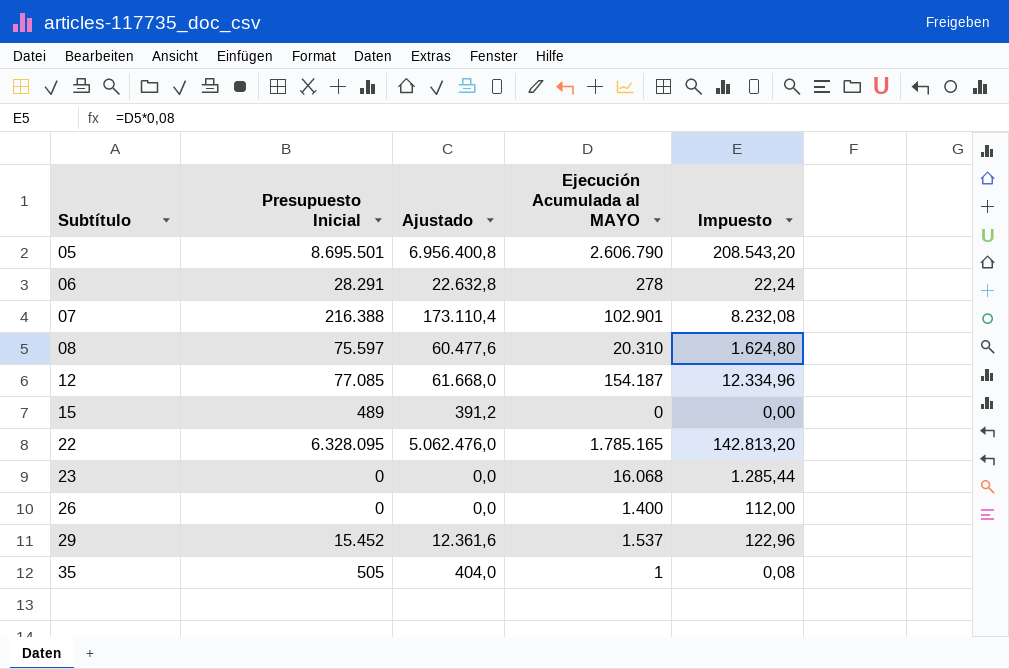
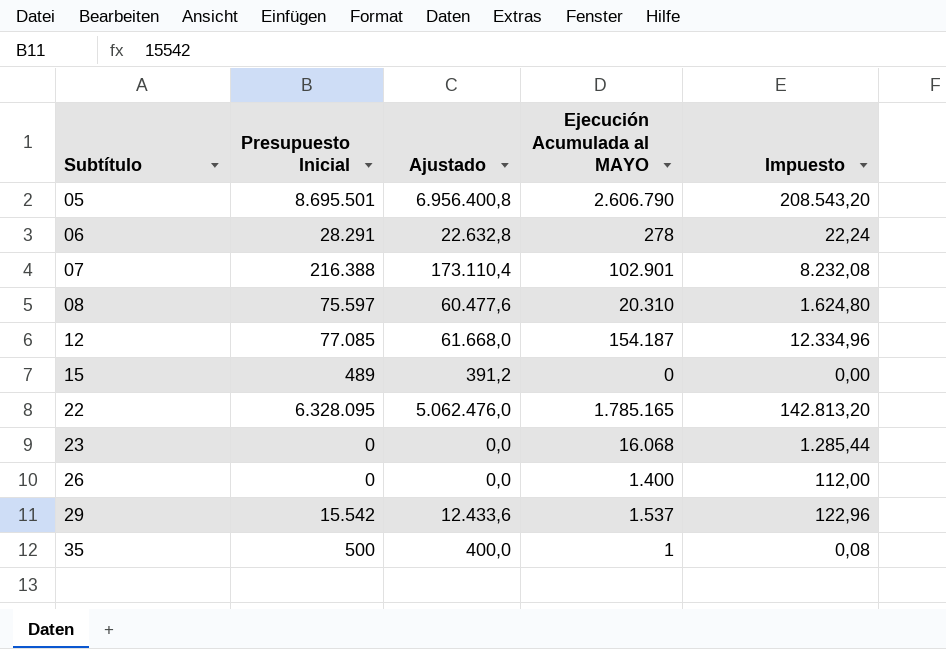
29 | Presupuesto Inicial: 15.452 -> 15.542
29 | Ajustado: 12.361,6 -> 12.433,6
35 | Presupuesto Inicial: 505 -> 500
35 | Ajustado: 404,0 -> 400,0

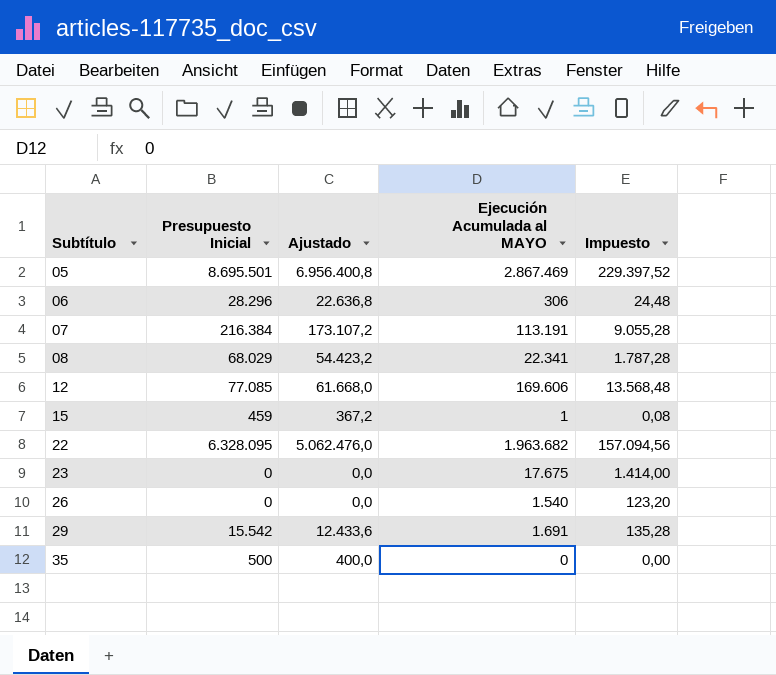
05 | Ejecución Acumulada al MAYO: 2.606.790 -> 2.867.469
05 | Impuesto: 208.543,20 -> 229.397,52
06 | Presupuesto Inicial: 28.291 -> 28.296
06 | Ajustado: 22.632,8 -> 22.636,8
06 | Ejecución Acumulada al MAYO: 278 -> 306
06 | Impuesto: 22,24 -> 24,48
07 | Presupuesto Inicial: 216.388 -> 216.384
07 | Ajustado: 173.110,4 -> 173.107,2
07 | Ejecución Acumulada al MAYO: 102.901 -> 113.191
07 | Impuesto: 8.232,08 -> 9.055,28
08 | Presupuesto Inicial: 75.597 -> 68.029
08 | Ajustado: 60.477,6 -> 54.423,2
08 | Ejecución Acumulada al MAYO: 20.310 -> 22.341
08 | Impuesto: 1.624,80 -> 1.787,28
12 | Ejecución Acumulada al MAYO: 154.187 -> 169.606
12 | Impuesto: 12.334,96 -> 13.568,48
15 | Presupuesto Inicial: 489 -> 459
15 | Ajustado: 391,2 -> 367,2
15 | Ejecución Acumulada al MAYO: 0 -> 1
15 | Impuesto: 0,00 -> 0,08
22 | Ejecución Acumulada al MAYO: 1.785.165 -> 1.963.682
22 | Impuesto: 142.813,20 -> 157.094,56
23 | Ejecución Acumulada al MAYO: 16.068 -> 17.675
23 | Impuesto: 1.285,44 -> 1.414,00
26 | Ejecución Acumulada al MAYO: 1.400 -> 1.540
26 | Impuesto: 112,00 -> 123,20
29 | Ejecución Acumulada al MAYO: 1.537 -> 1.691
29 | Impuesto: 122,96 -> 135,28
35 | Ejecución Acumulada al MAYO: 1 -> 0
35 | Impuesto: 0,08 -> 0,00

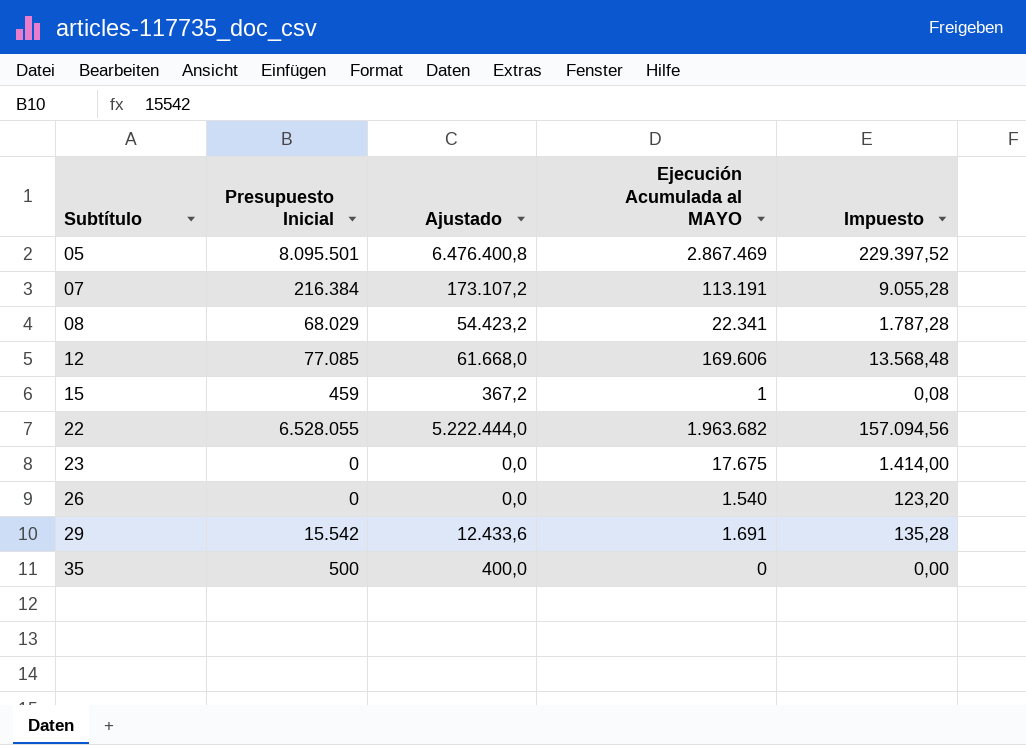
row 06: 28.296 | 22.636,8 | 306 | 24,48 -> none
05 | Presupuesto Inicial: 8.695.501 -> 8.095.501
05 | Ajustado: 6.956.400,8 -> 6.476.400,8
22 | Presupuesto Inicial: 6.328.095 -> 6.528.055
22 | Ajustado: 5.062.476,0 -> 5.222.444,0

